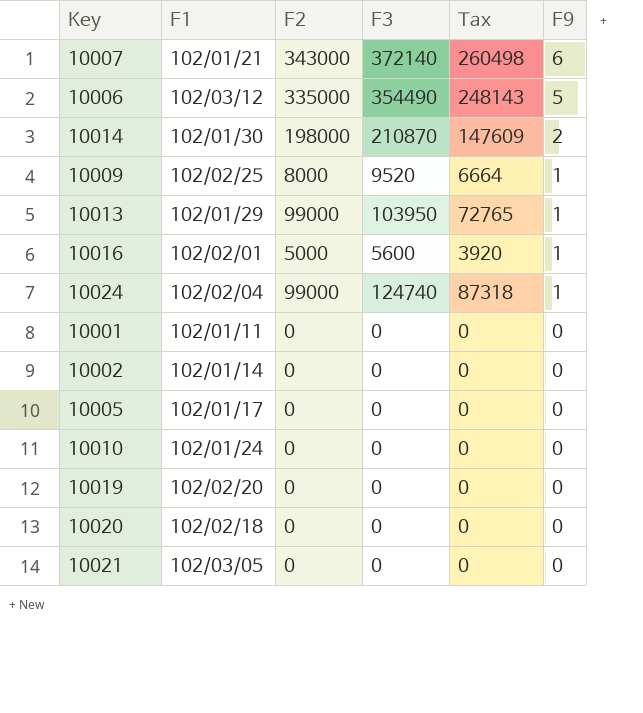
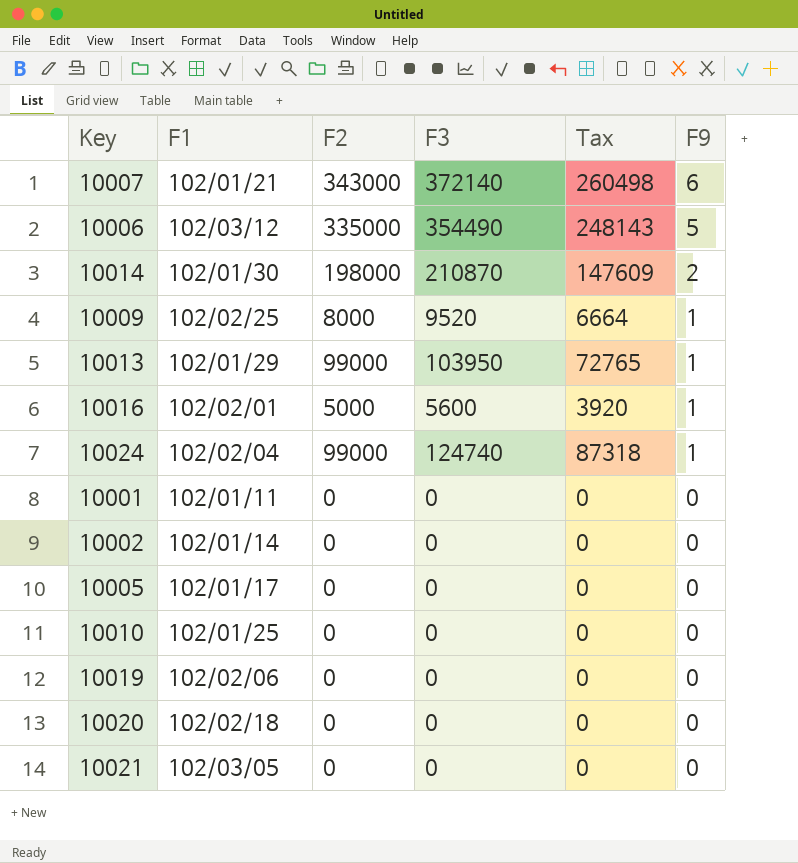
10010 | F1: 102/01/24 -> 102/01/25
10019 | F1: 102/02/20 -> 102/02/06

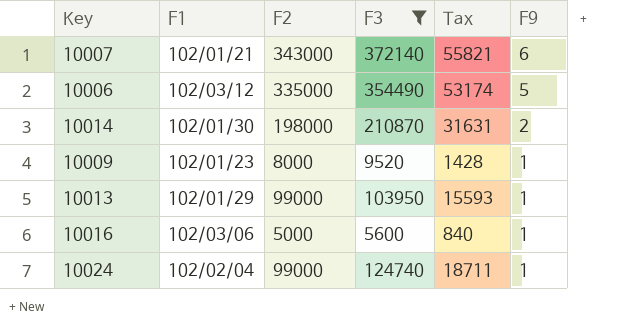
filter: none -> F3 != 0
column Tax | formula: [F3] * 0.7 -> [F3] * 0.15
10009 | F1: 102/02/25 -> 102/01/23
10016 | F1: 102/02/01 -> 102/03/06

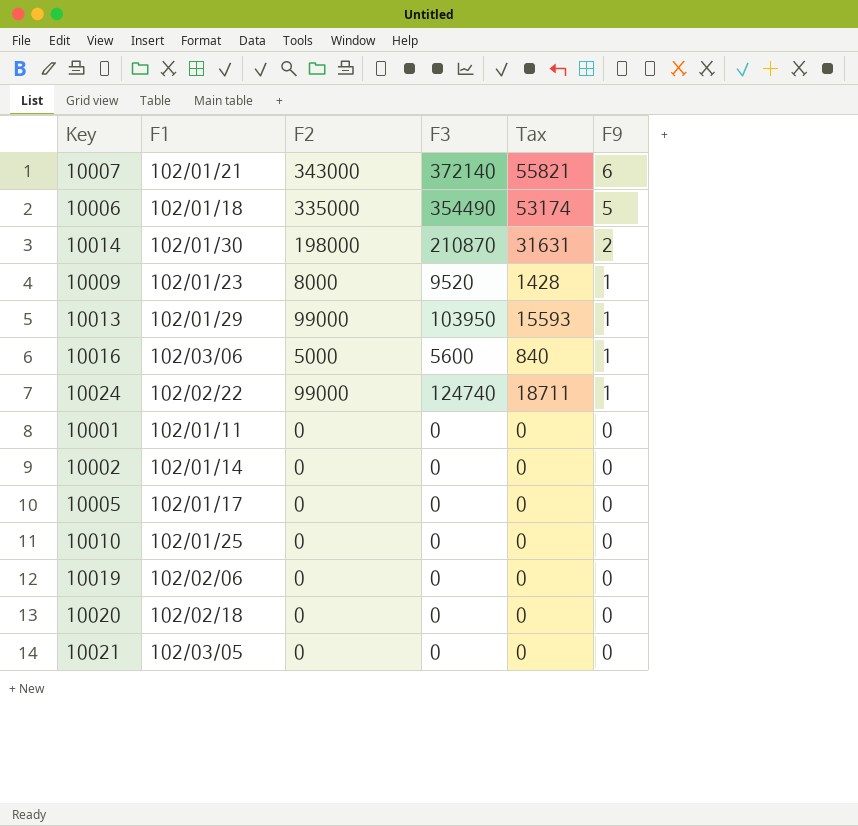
filter: F3 != 0 -> none
10006 | F1: 102/03/12 -> 102/01/18
10024 | F1: 102/02/04 -> 102/02/22

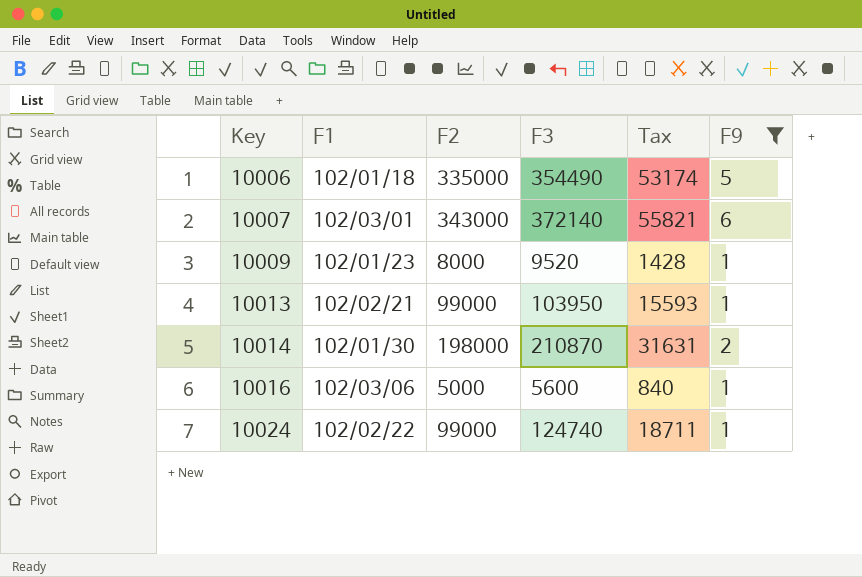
filter: none -> F9 != 0
row order: F9 descending -> Key ascending
10007 | F1: 102/01/21 -> 102/03/01
10013 | F1: 102/01/29 -> 102/02/21

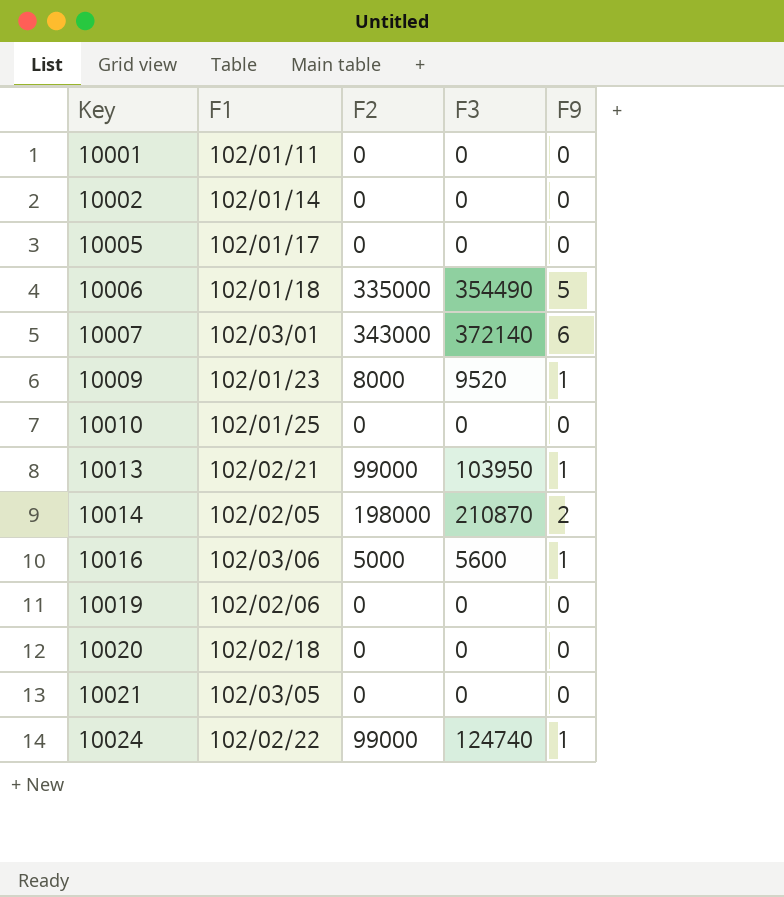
filter: F9 != 0 -> none
column Tax | formula: [F3] * 0.15 -> none
10014 | F1: 102/01/30 -> 102/02/05

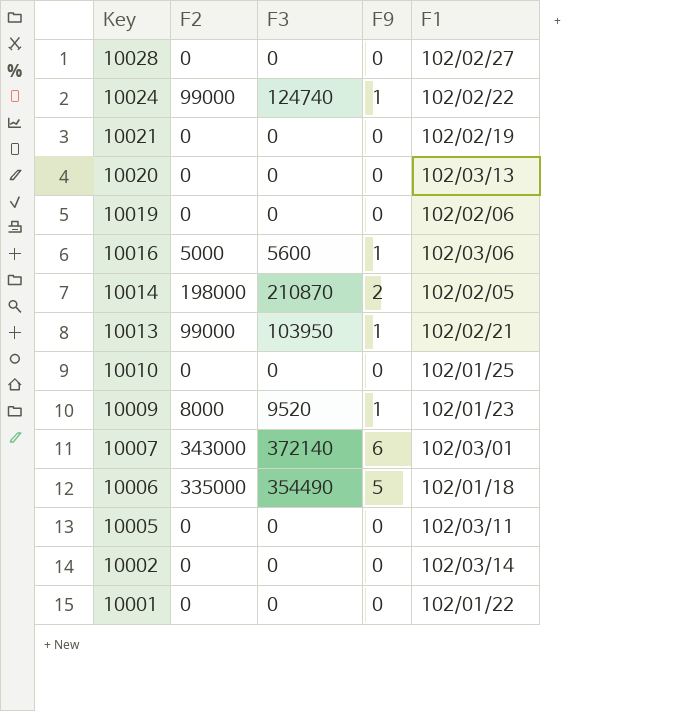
row order: Key ascending -> Key descending
column F1 | position: 2 -> 5
row 10028: none -> 0 | 0 | 0 | 102/02/27
10021 | F1: 102/03/05 -> 102/02/19
10020 | F1: 102/02/18 -> 102/03/13
10005 | F1: 102/01/17 -> 102/03/11
10002 | F1: 102/01/14 -> 102/03/14
10001 | F1: 102/01/11 -> 102/01/22

